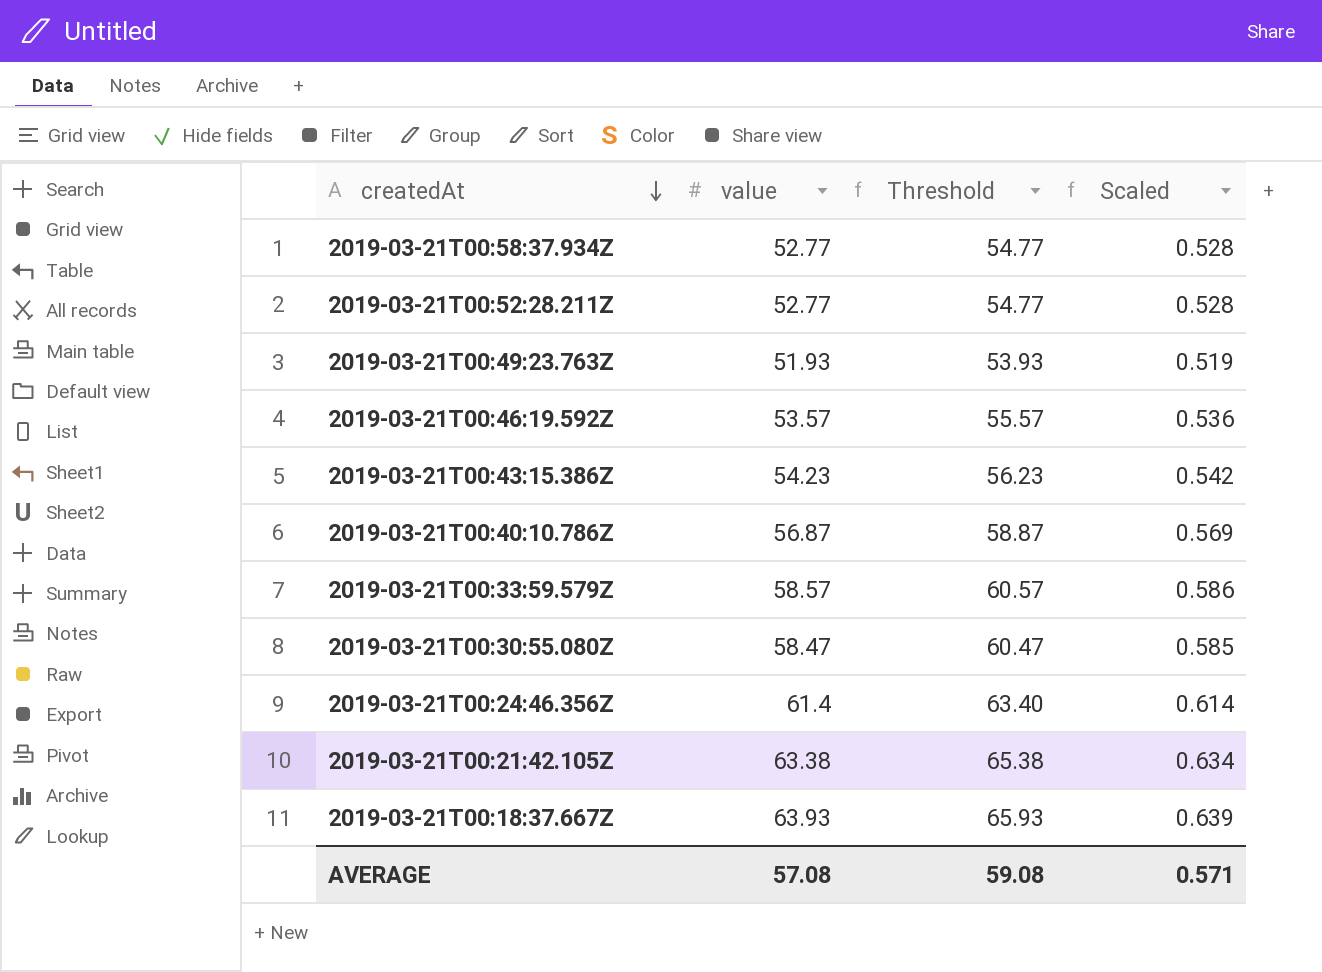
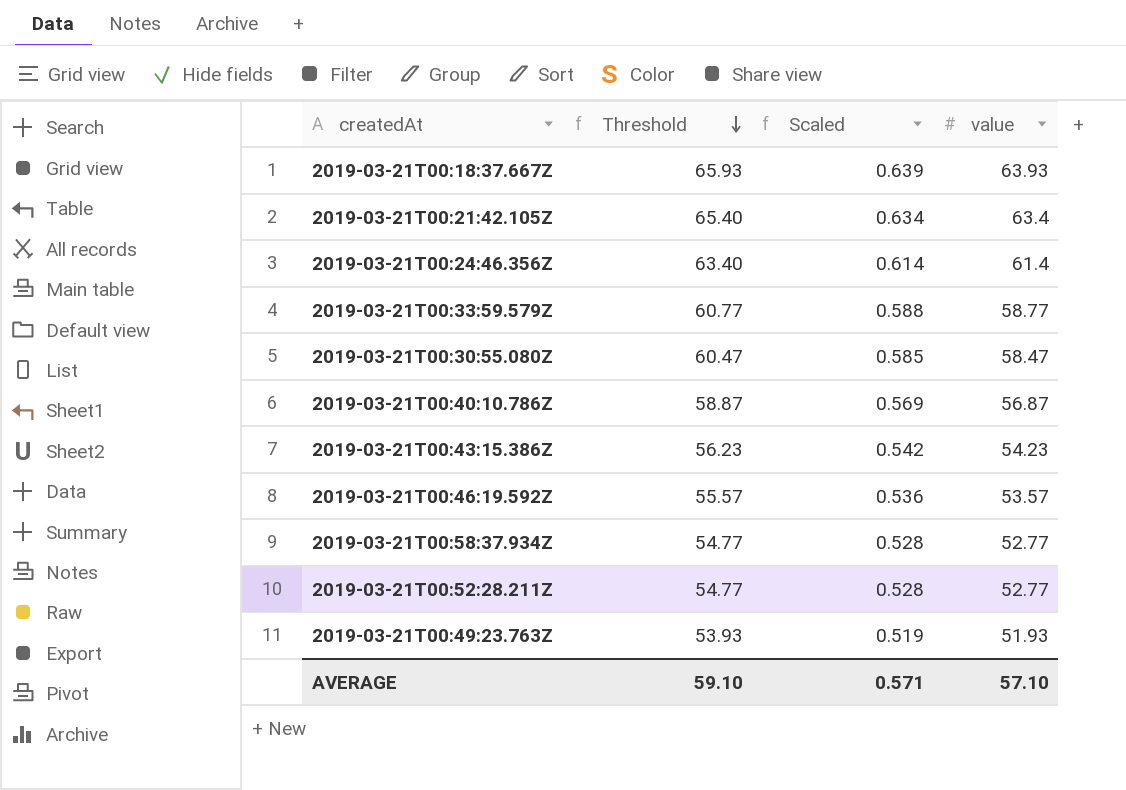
row order: createdAt descending -> Threshold descending
column value | position: 2 -> 4
2019-03-21T00:21:42.105Z | Threshold: 65.38 -> 65.40
2019-03-21T00:21:42.105Z | value: 63.38 -> 63.4
2019-03-21T00:33:59.579Z | Threshold: 60.57 -> 60.77
2019-03-21T00:33:59.579Z | Scaled: 0.586 -> 0.588
2019-03-21T00:33:59.579Z | value: 58.57 -> 58.77
AVERAGE | Threshold: 59.08 -> 59.10
AVERAGE | value: 57.08 -> 57.10

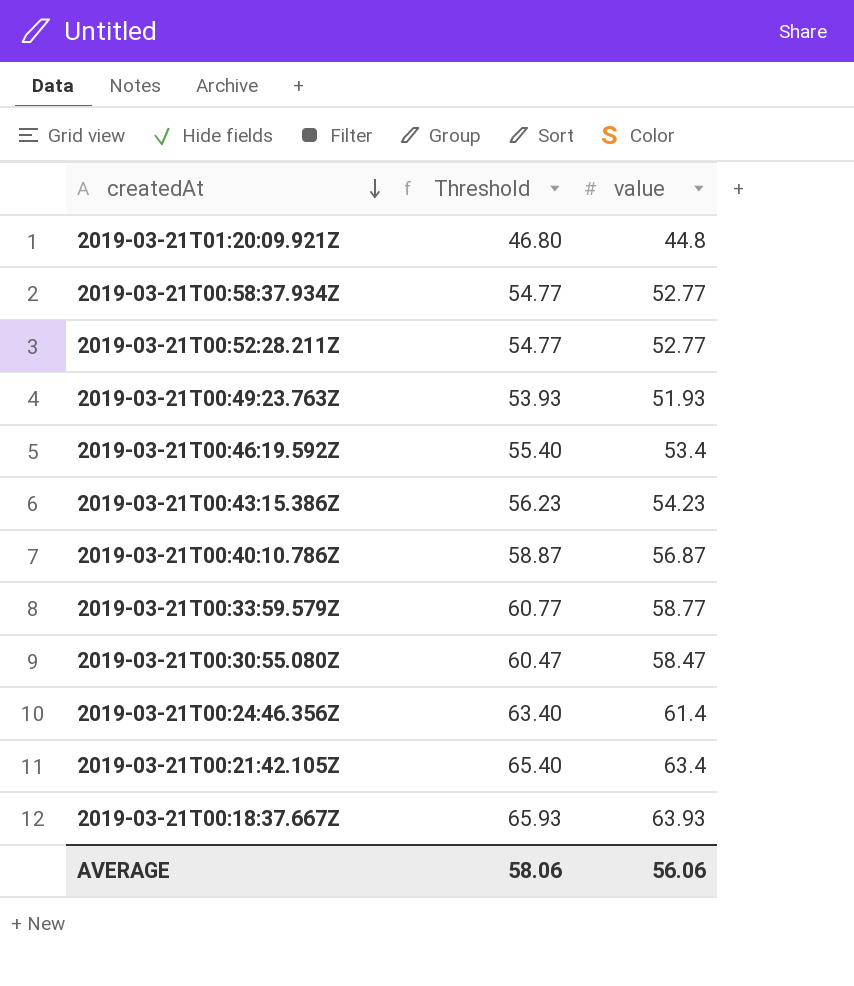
row order: Threshold descending -> createdAt descending
column Scaled | formula: [value] * 0.01 -> none
row 2019-03-21T01:20:09.921Z: none -> 46.80 | 44.8
2019-03-21T00:46:19.592Z | Threshold: 55.57 -> 55.40
2019-03-21T00:46:19.592Z | value: 53.57 -> 53.4
AVERAGE | Threshold: 59.10 -> 58.06
AVERAGE | value: 57.10 -> 56.06

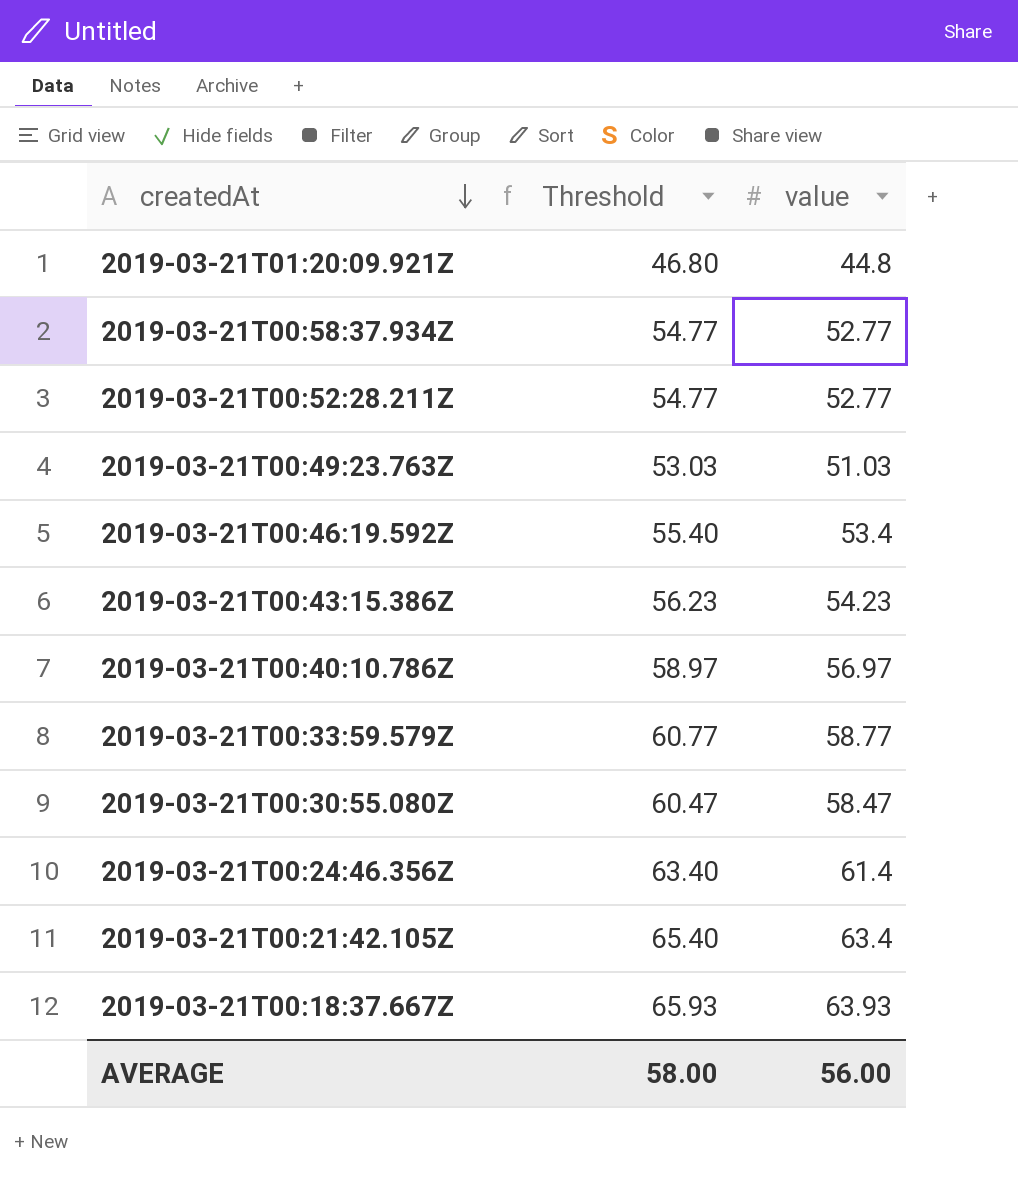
2019-03-21T00:49:23.763Z | Threshold: 53.93 -> 53.03
2019-03-21T00:49:23.763Z | value: 51.93 -> 51.03
2019-03-21T00:40:10.786Z | Threshold: 58.87 -> 58.97
2019-03-21T00:40:10.786Z | value: 56.87 -> 56.97
AVERAGE | Threshold: 58.06 -> 58.00
AVERAGE | value: 56.06 -> 56.00

